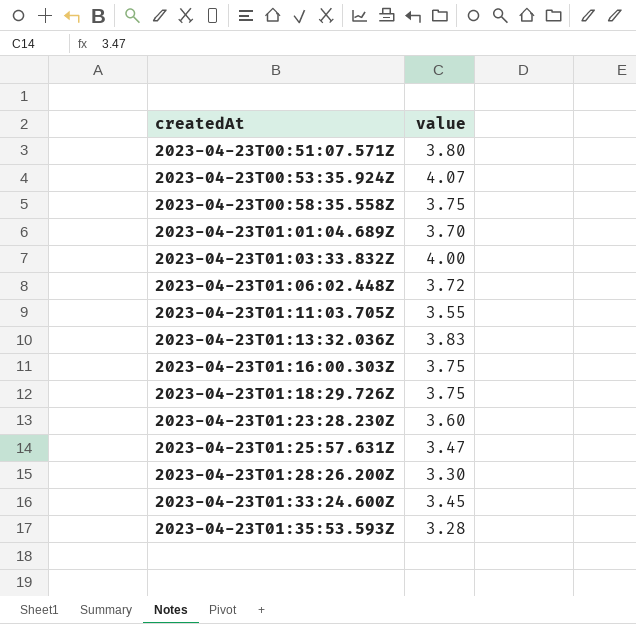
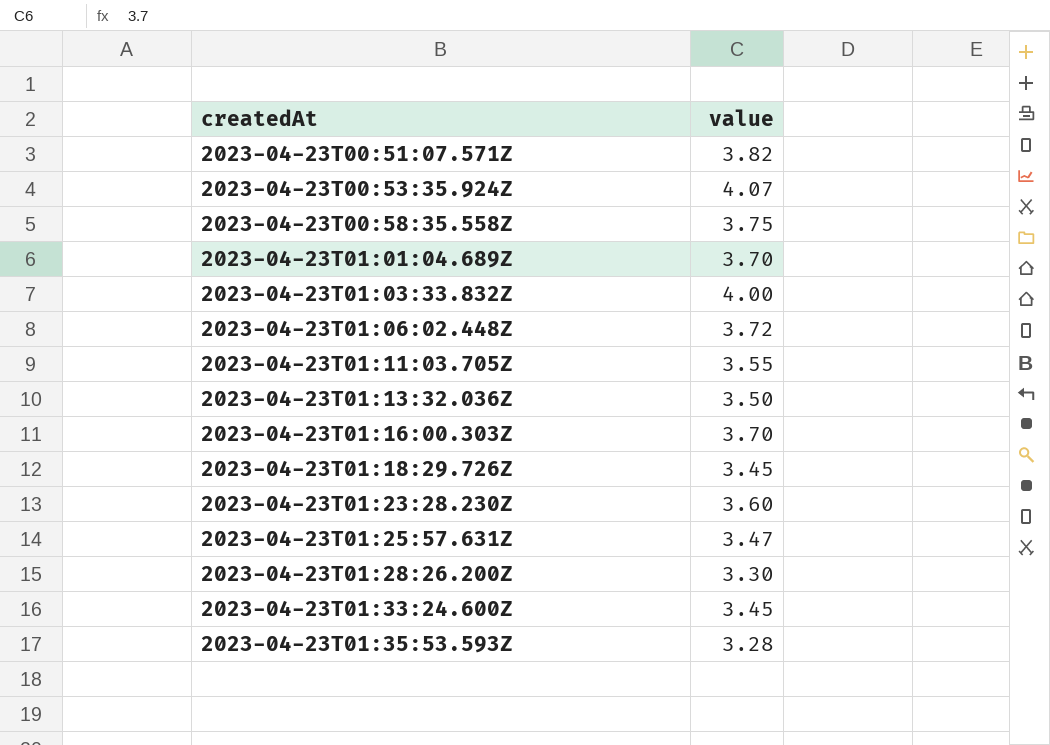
2023-04-23T00:51:07.571Z | value: 3.80 -> 3.82
2023-04-23T01:13:32.036Z | value: 3.83 -> 3.50
2023-04-23T01:16:00.303Z | value: 3.75 -> 3.70
2023-04-23T01:18:29.726Z | value: 3.75 -> 3.45

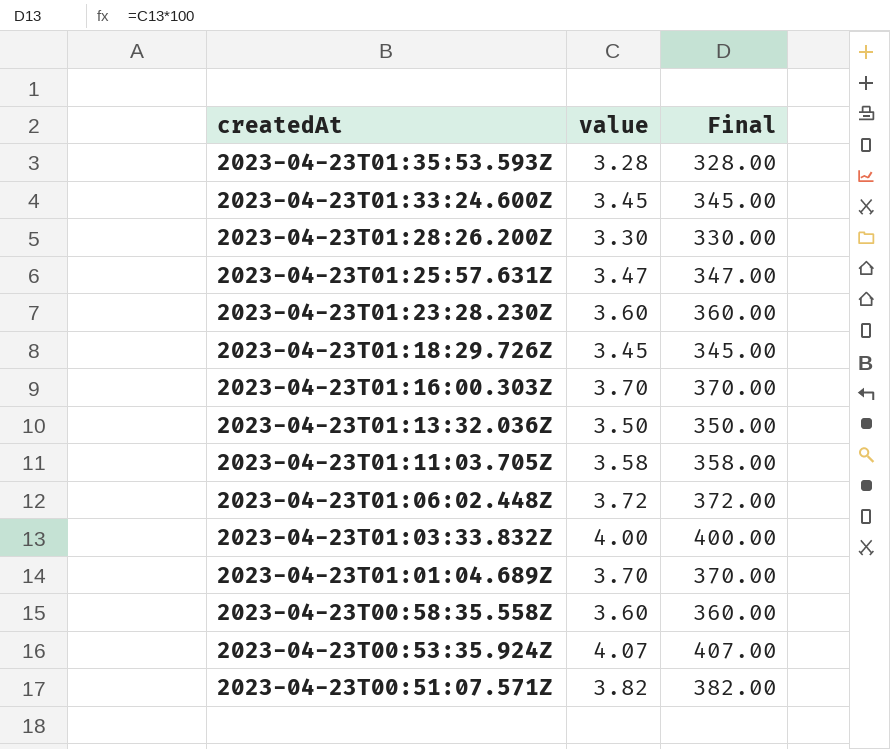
row order: createdAt ascending -> createdAt descending
column Final | formula: none -> [value] * 100
2023-04-23T01:11:03.705Z | value: 3.55 -> 3.58
2023-04-23T00:58:35.558Z | value: 3.75 -> 3.60

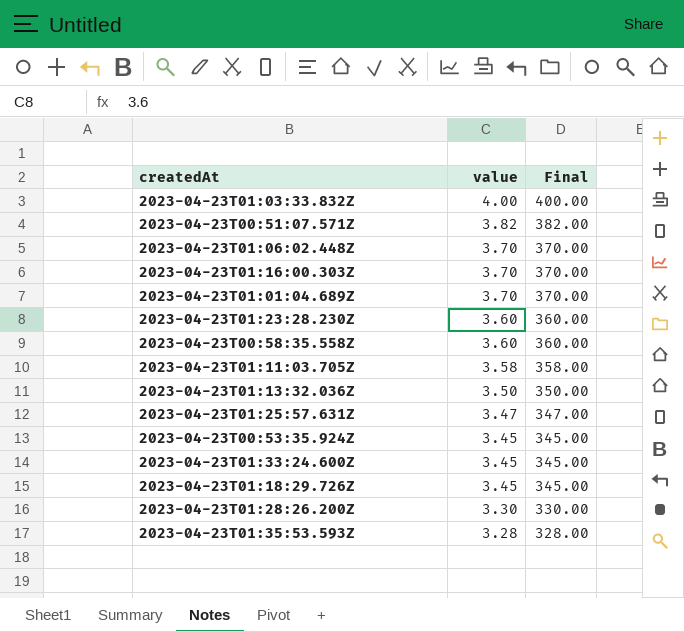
row order: createdAt descending -> value descending
2023-04-23T01:06:02.448Z | value: 3.72 -> 3.70
2023-04-23T01:06:02.448Z | Final: 372.00 -> 370.00
2023-04-23T00:53:35.924Z | value: 4.07 -> 3.45
2023-04-23T00:53:35.924Z | Final: 407.00 -> 345.00

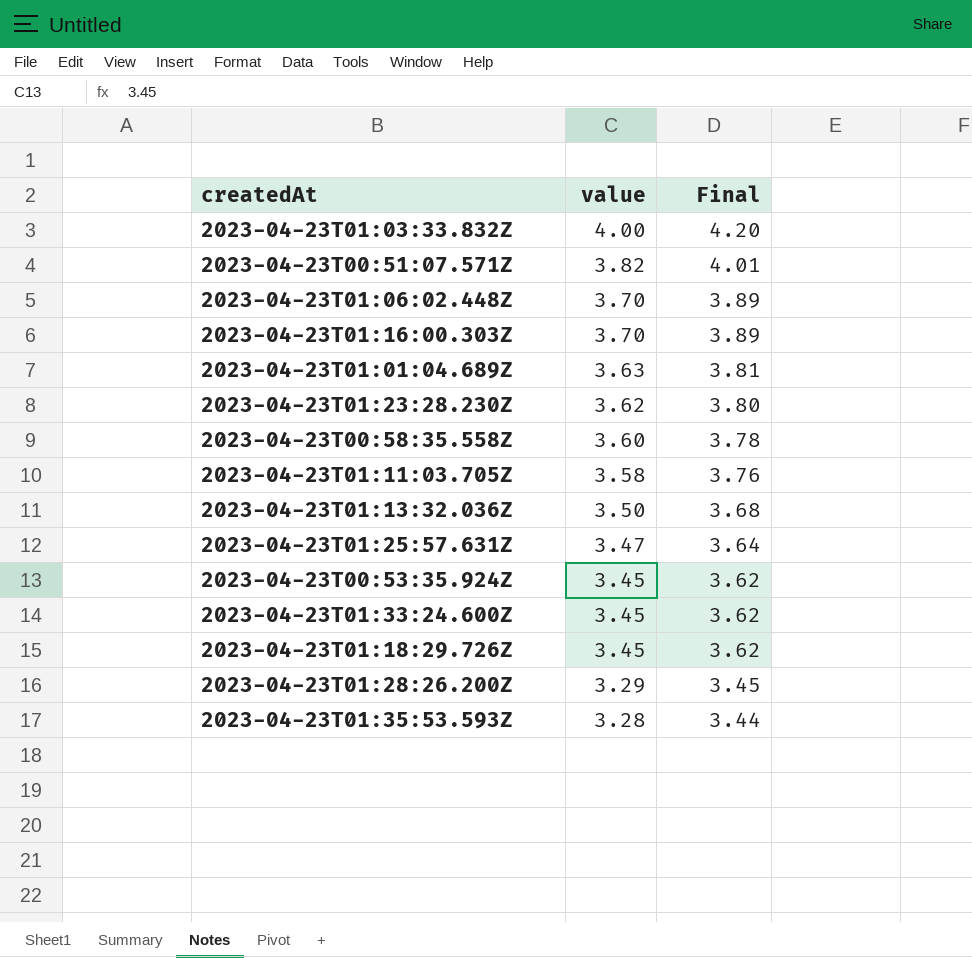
column Final | formula: [value] * 100 -> [value] * 1.05
2023-04-23T01:01:04.689Z | value: 3.70 -> 3.63
2023-04-23T01:23:28.230Z | value: 3.60 -> 3.62
2023-04-23T01:28:26.200Z | value: 3.30 -> 3.29

